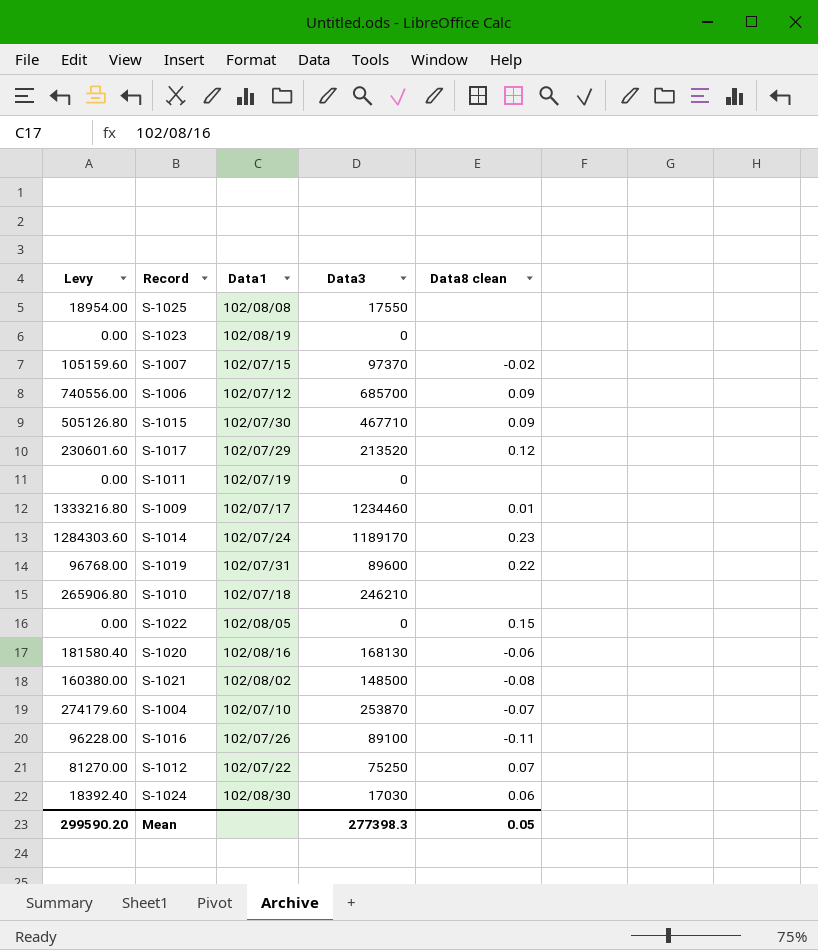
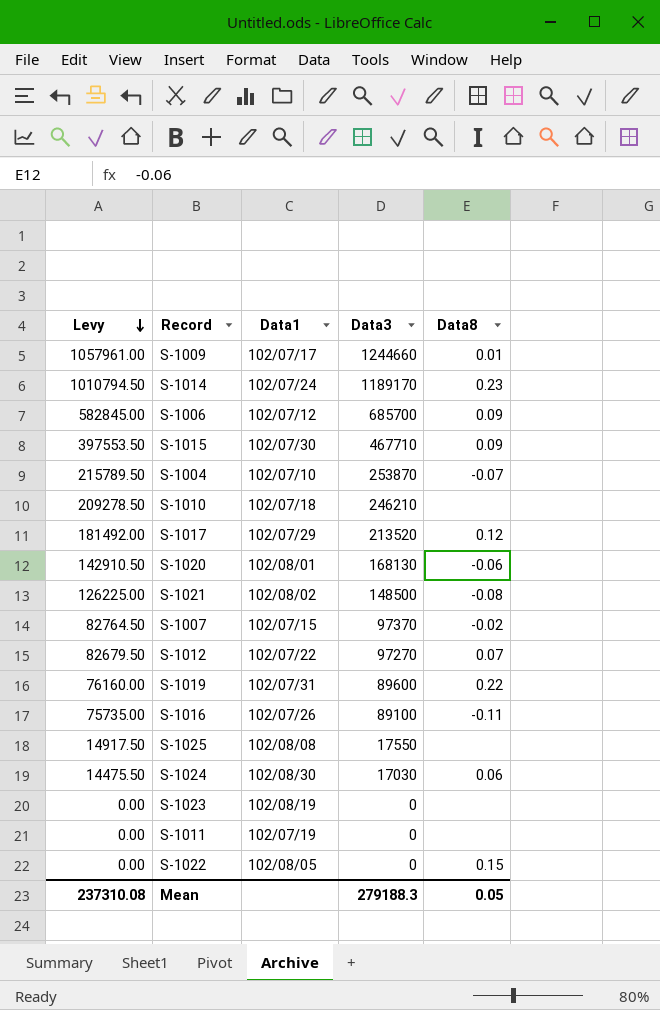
row order: none -> Levy descending
column Levy | formula: [Data3] * 1.08 -> [Data3] * 0.85
column name: Data8 clean -> Data8
S-1009 | Data3: 1234460 -> 1244660
S-1020 | Data1: 102/08/16 -> 102/08/01
S-1012 | Data3: 75250 -> 97270
Mean | Levy: 299590.20 -> 237310.08
Mean | Data3: 277398.3 -> 279188.3

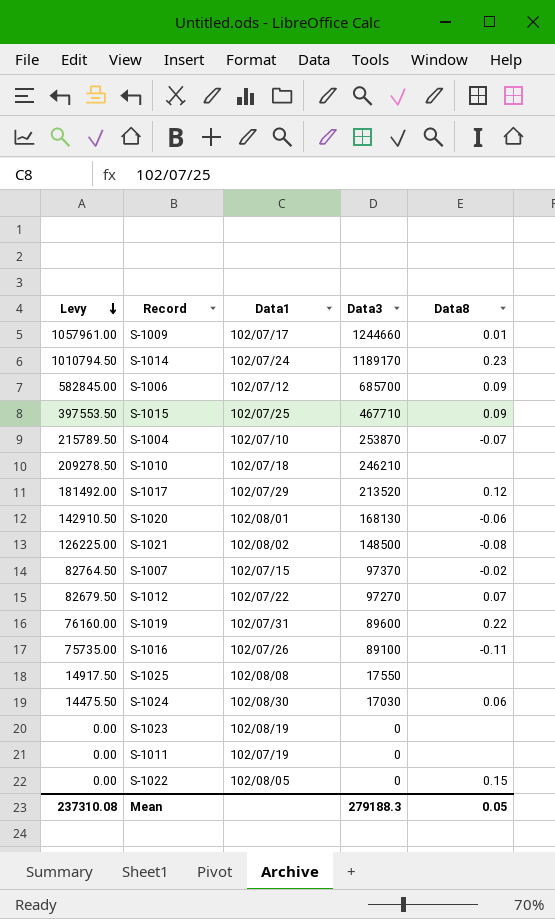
S-1015 | Data1: 102/07/30 -> 102/07/25

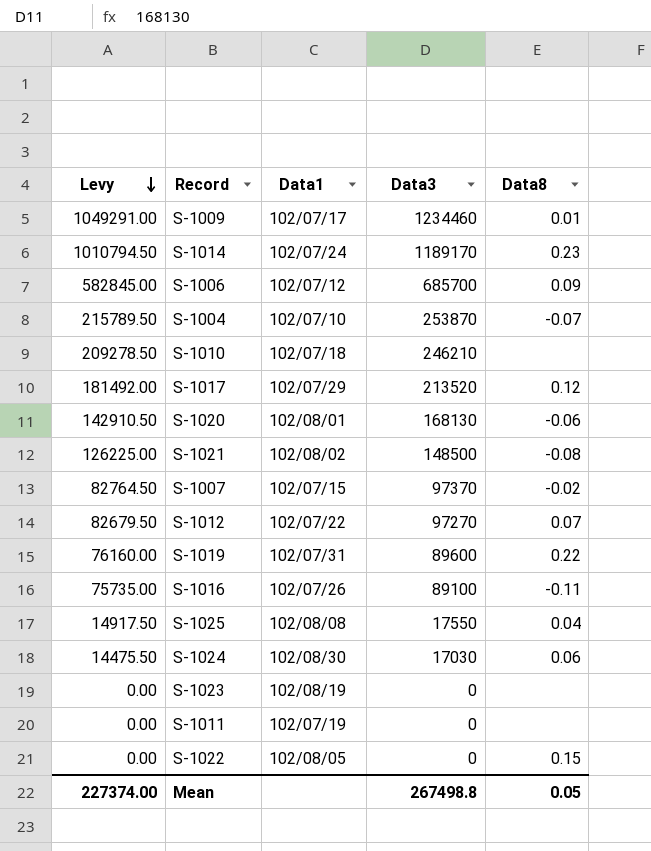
row S-1015: 397553.50 | 102/07/25 | 467710 | 0.09 -> none
S-1009 | Levy: 1057961.00 -> 1049291.00
S-1009 | Data3: 1244660 -> 1234460
S-1025 | Data8: none -> 0.04
Mean | Levy: 237310.08 -> 227374.00
Mean | Data3: 279188.3 -> 267498.8

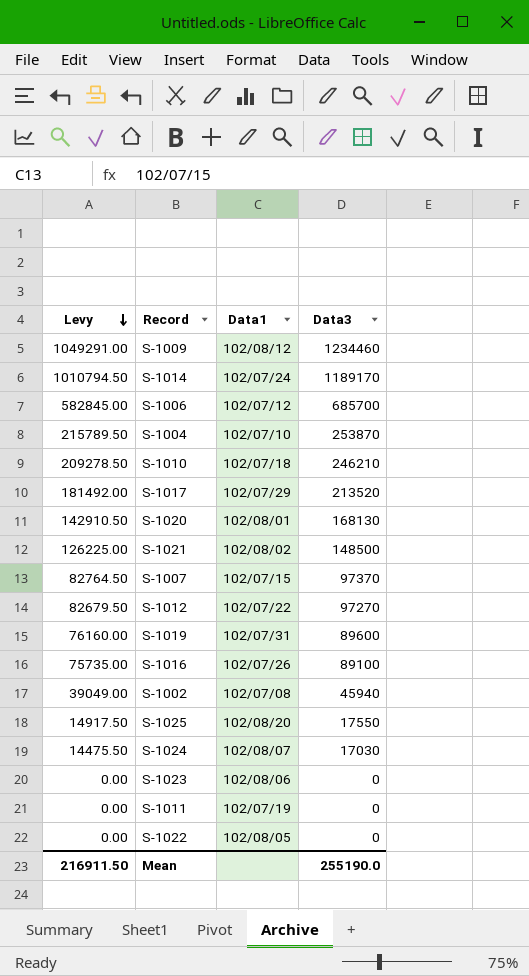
column Data8 | position: 5 -> none
S-1009 | Data1: 102/07/17 -> 102/08/12
row S-1002: none -> 39049.00 | 102/07/08 | 45940
S-1025 | Data1: 102/08/08 -> 102/08/20
S-1024 | Data1: 102/08/30 -> 102/08/07
S-1023 | Data1: 102/08/19 -> 102/08/06
Mean | Levy: 227374.00 -> 216911.50
Mean | Data3: 267498.8 -> 255190.0

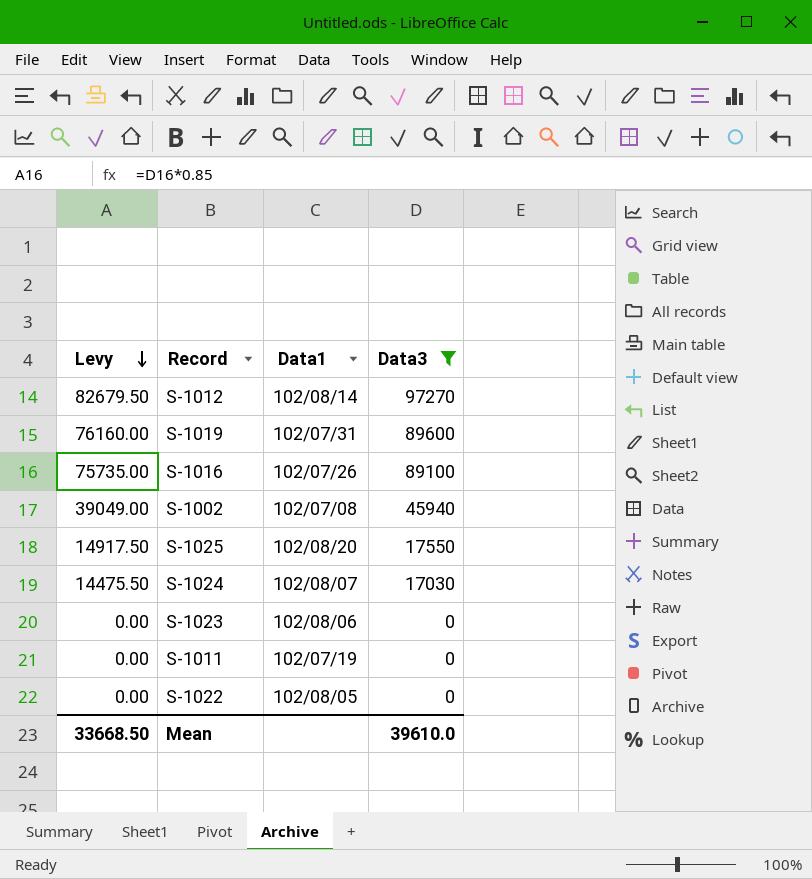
filter: none -> Data3 <= 97270
S-1012 | Data1: 102/07/22 -> 102/08/14
Mean | Levy: 216911.50 -> 33668.50
Mean | Data3: 255190.0 -> 39610.0

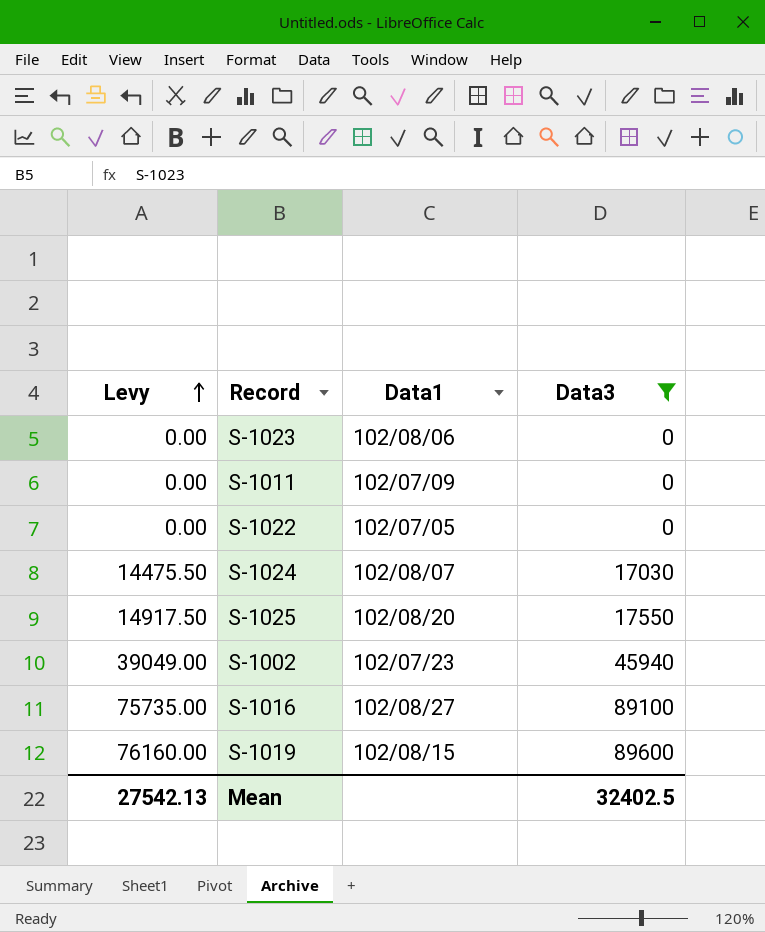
row order: Levy descending -> Levy ascending
row S-1012: 82679.50 | 102/08/14 | 97270 -> none
S-1011 | Data1: 102/07/19 -> 102/07/09
S-1022 | Data1: 102/08/05 -> 102/07/05
S-1002 | Data1: 102/07/08 -> 102/07/23
S-1016 | Data1: 102/07/26 -> 102/08/27
S-1019 | Data1: 102/07/31 -> 102/08/15
Mean | Levy: 33668.50 -> 27542.13
Mean | Data3: 39610.0 -> 32402.5

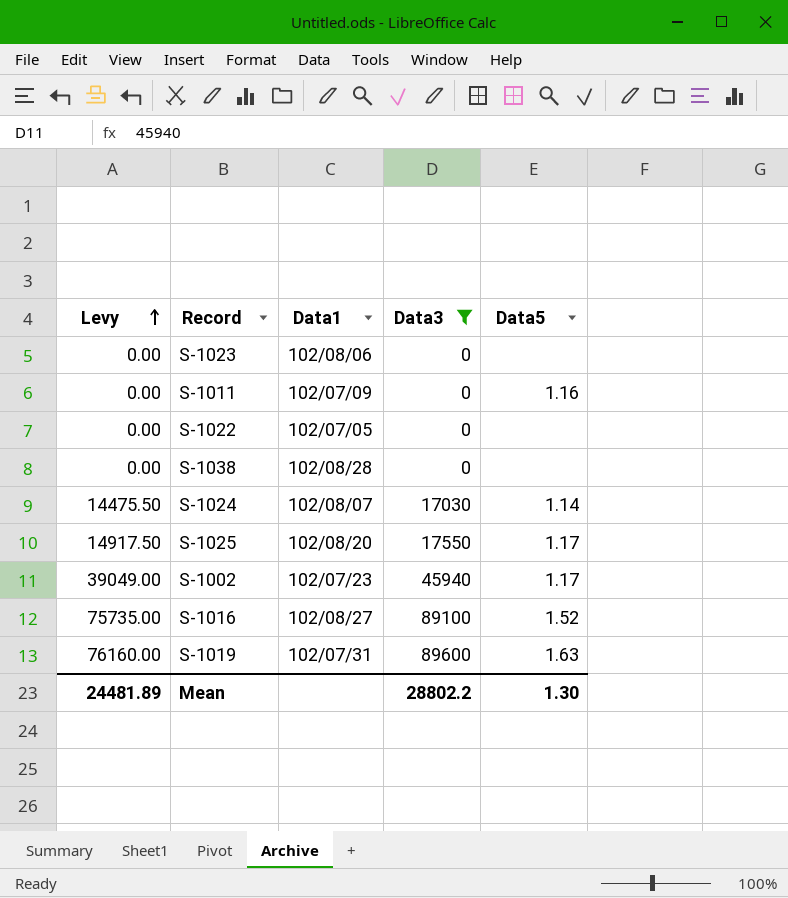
column Data5 | position: none -> 5
row S-1038: none -> 0.00 | 102/08/28 | 0 | none
S-1019 | Data1: 102/08/15 -> 102/07/31
Mean | Levy: 27542.13 -> 24481.89
Mean | Data3: 32402.5 -> 28802.2

